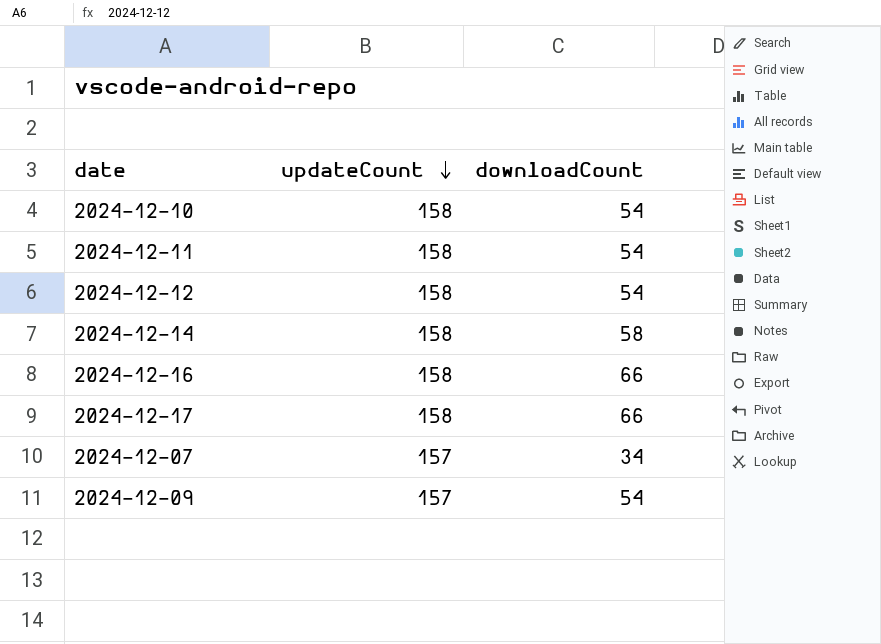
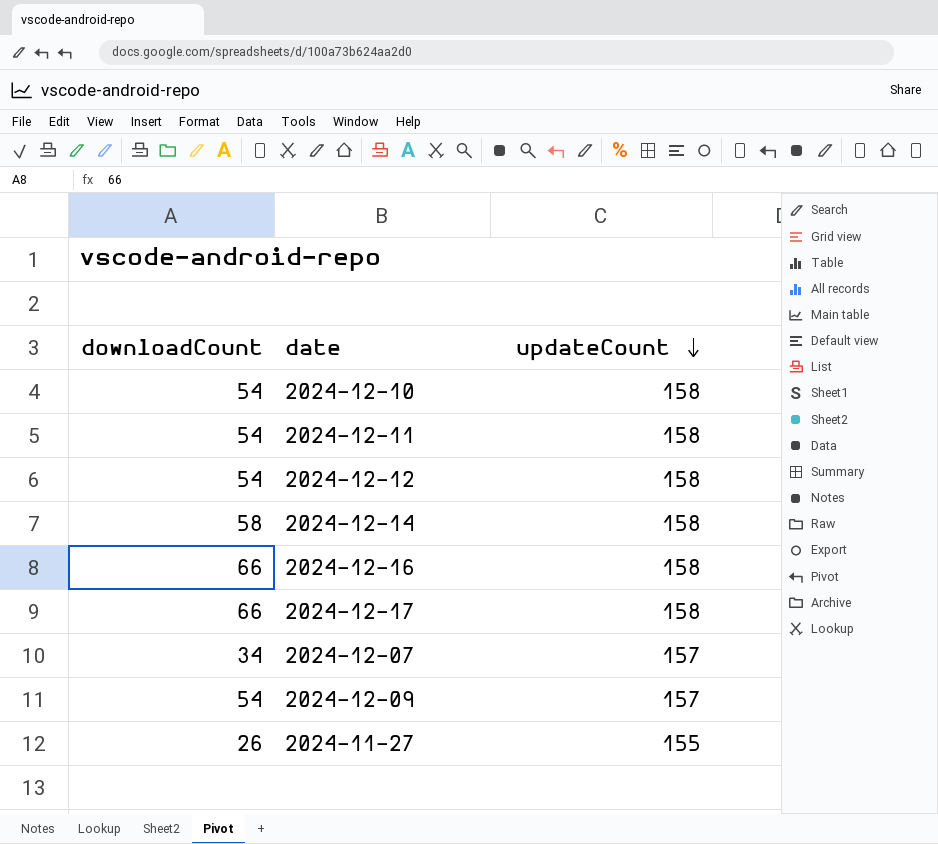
column downloadCount | position: 3 -> 1
row 2024-11-27: none -> 26 | 155

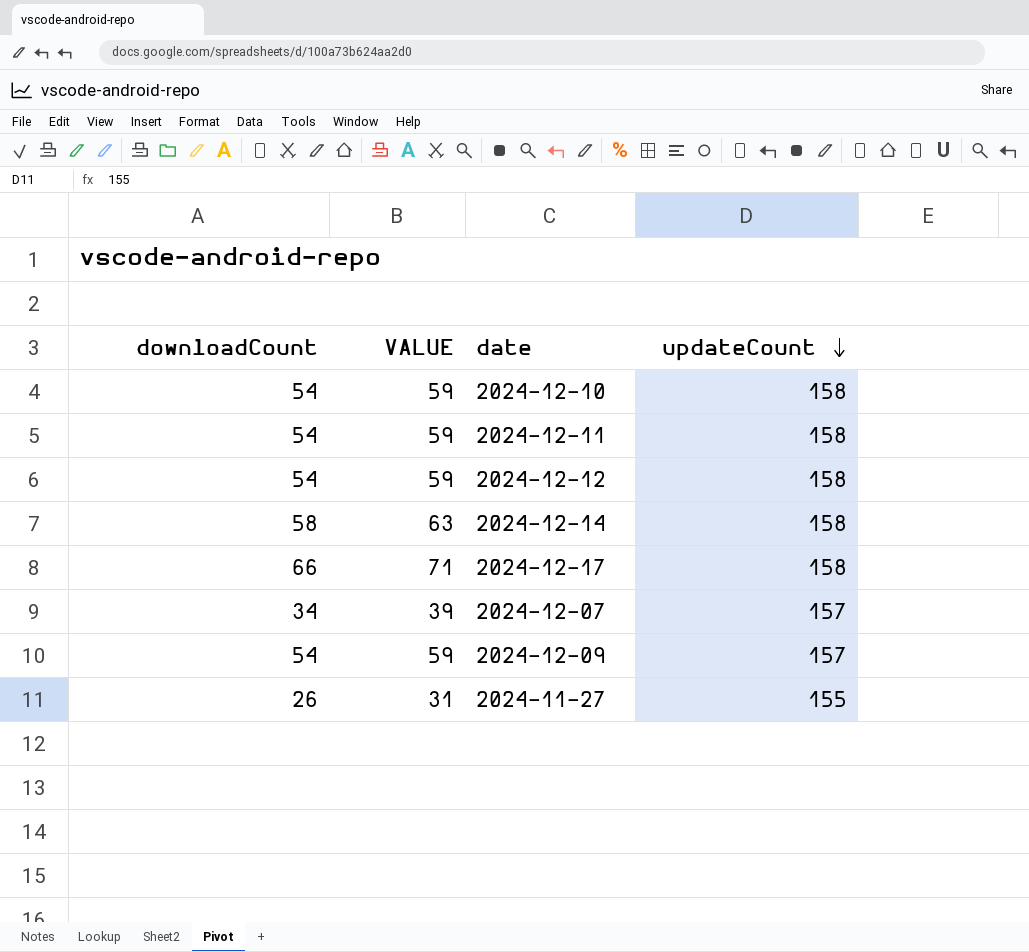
column VALUE | formula: none -> [downloadCount] + 5
row 2024-12-16: 66 | 158 -> none

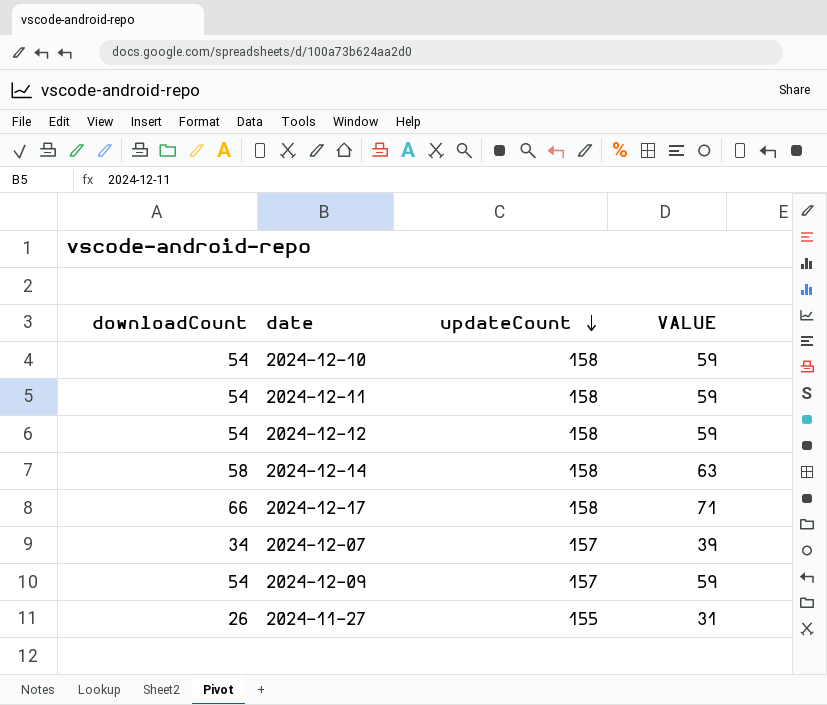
column VALUE | position: 2 -> 4

